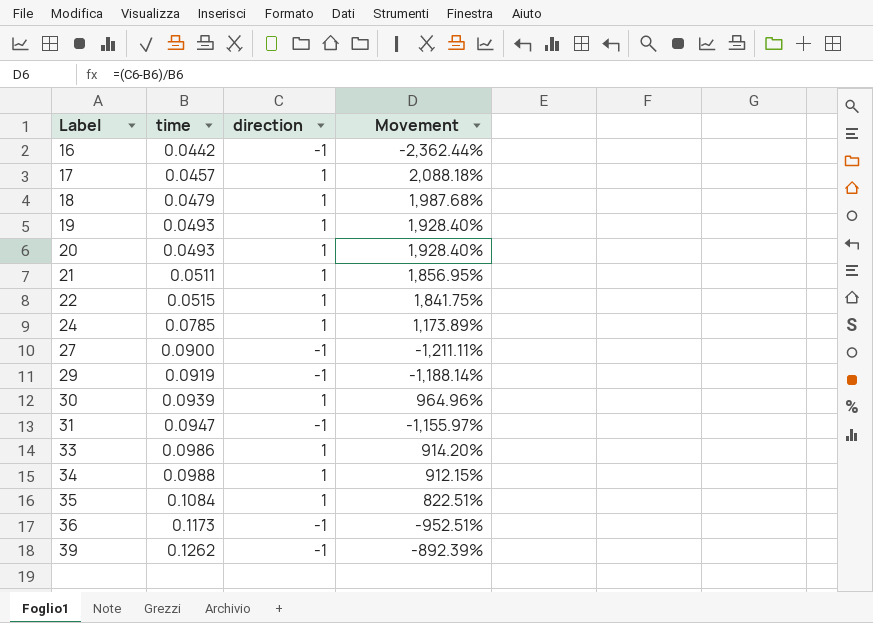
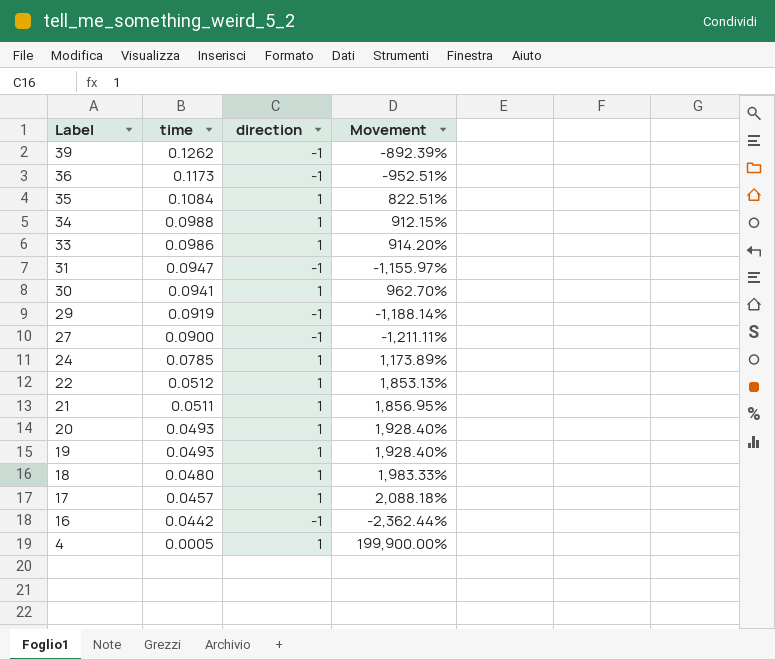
row order: Label ascending -> Label descending
30 | time: 0.0939 -> 0.0941
30 | Movement: 964.96% -> 962.70%
22 | time: 0.0515 -> 0.0512
22 | Movement: 1,841.75% -> 1,853.13%
18 | time: 0.0479 -> 0.0480
18 | Movement: 1,987.68% -> 1,983.33%
row 4: none -> 0.0005 | 1 | 199,900.00%

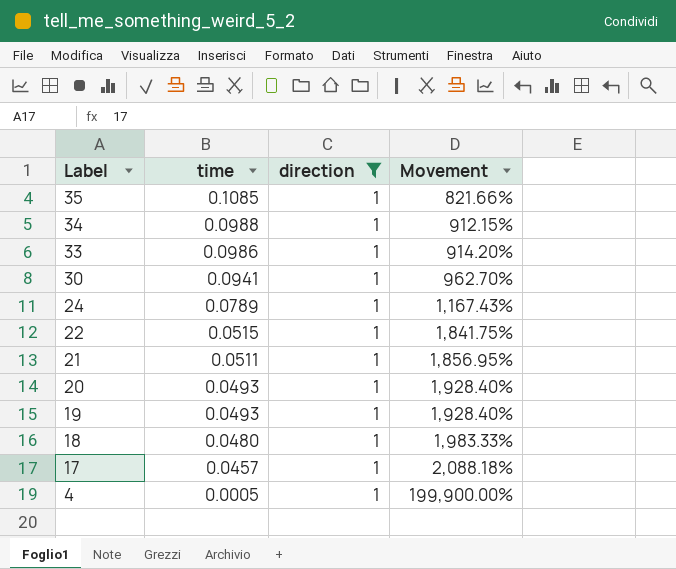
filter: none -> direction = 1
35 | time: 0.1084 -> 0.1085
35 | Movement: 822.51% -> 821.66%
24 | time: 0.0785 -> 0.0789
24 | Movement: 1,173.89% -> 1,167.43%
22 | time: 0.0512 -> 0.0515
22 | Movement: 1,853.13% -> 1,841.75%

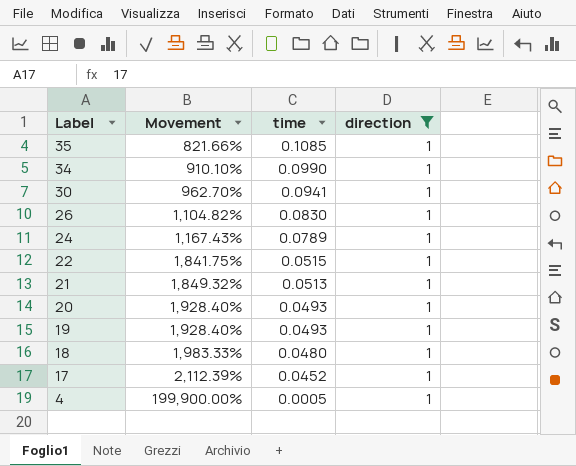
column Movement | position: 4 -> 2
row 33: 0.0986 | 1 | 914.20% -> none
34 | Movement: 912.15% -> 910.10%
34 | time: 0.0988 -> 0.0990
row 26: none -> 1,104.82% | 0.0830 | 1
21 | Movement: 1,856.95% -> 1,849.32%
21 | time: 0.0511 -> 0.0513
17 | Movement: 2,088.18% -> 2,112.39%
17 | time: 0.0457 -> 0.0452

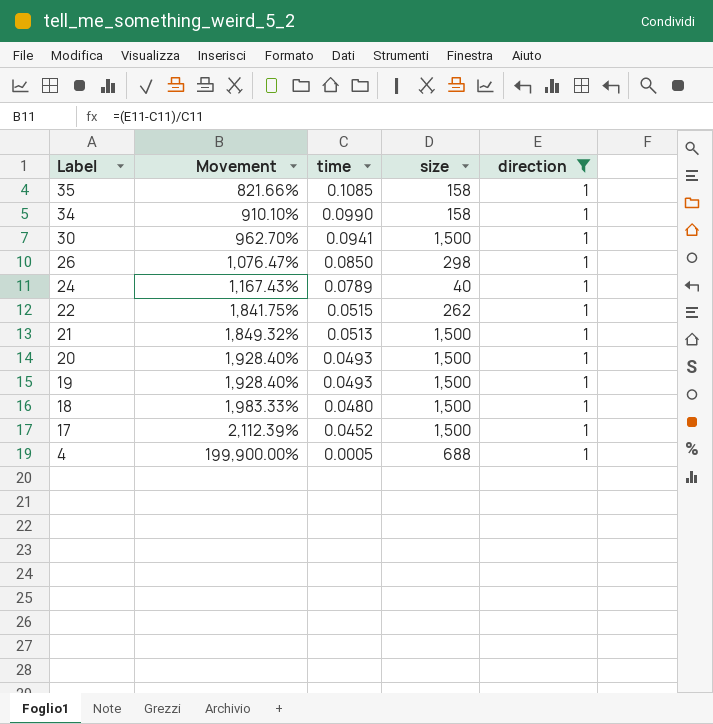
column size | position: none -> 4
26 | Movement: 1,104.82% -> 1,076.47%
26 | time: 0.0830 -> 0.0850

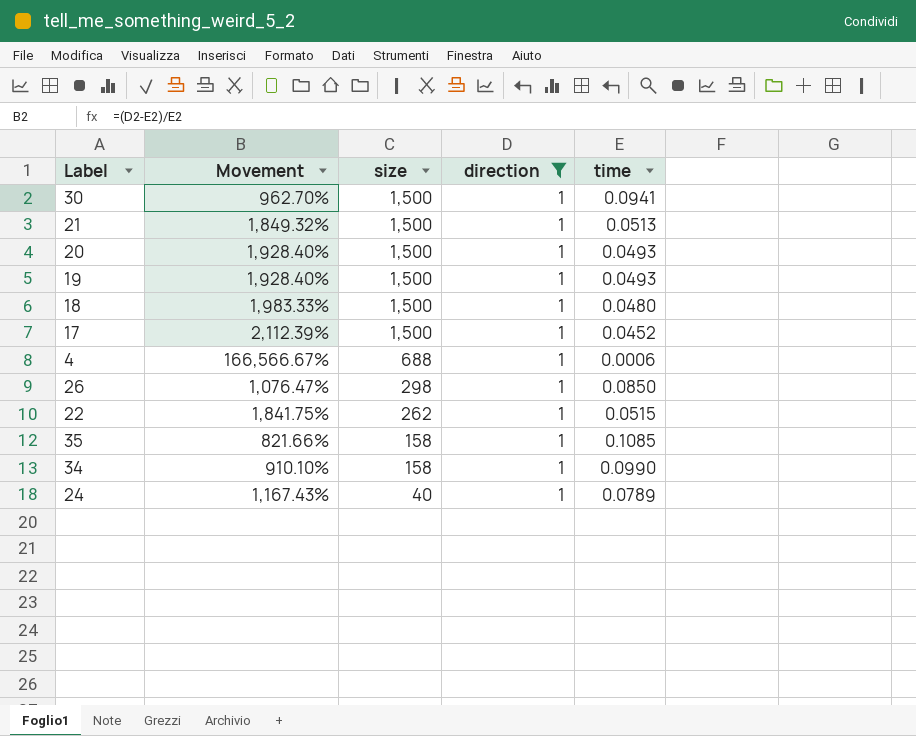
row order: Label descending -> size descending
column time | position: 3 -> 5
4 | Movement: 199,900.00% -> 166,566.67%
4 | time: 0.0005 -> 0.0006

